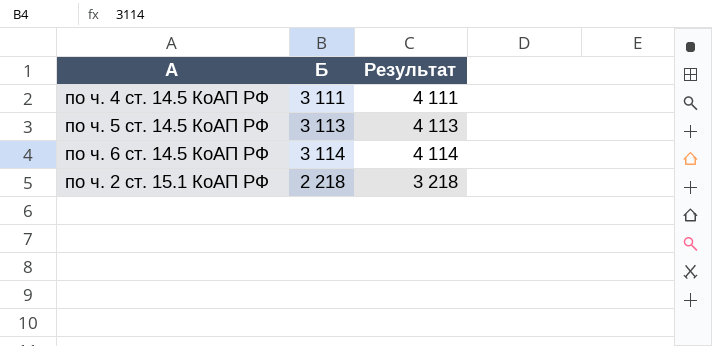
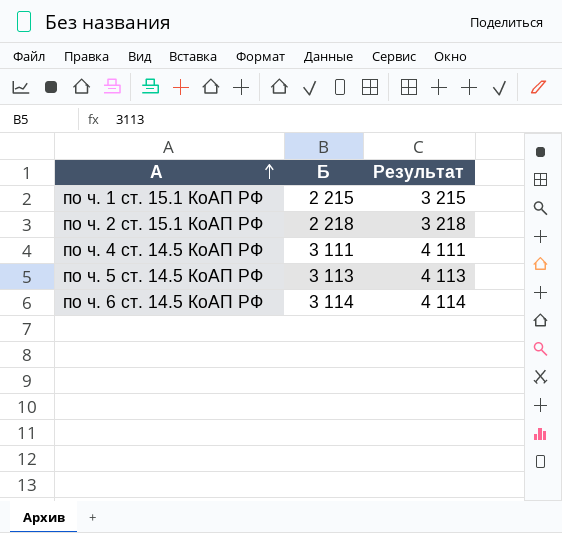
row order: none -> А ascending
row по ч. 1 ст. 15.1 КоАП РФ: none -> 2 215 | 3 215

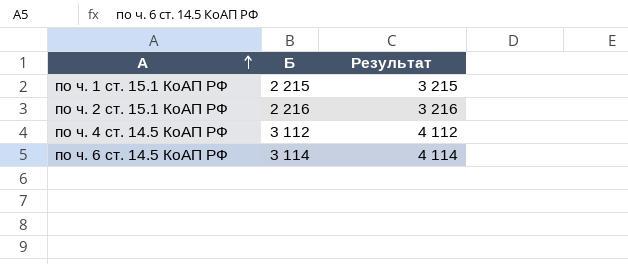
row по ч. 5 ст. 14.5 КоАП РФ: 3 113 | 4 113 -> none
по ч. 2 ст. 15.1 КоАП РФ | Б: 2 218 -> 2 216
по ч. 2 ст. 15.1 КоАП РФ | Результат: 3 218 -> 3 216
по ч. 4 ст. 14.5 КоАП РФ | Б: 3 111 -> 3 112
по ч. 4 ст. 14.5 КоАП РФ | Результат: 4 111 -> 4 112

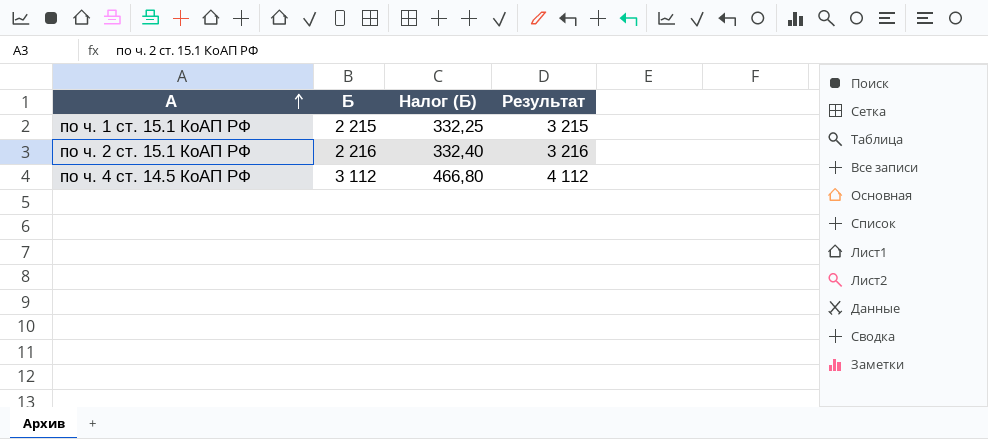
column Налог (Б) | formula: none -> [Б] * 0,15
row по ч. 6 ст. 14.5 КоАП РФ: 3 114 | 4 114 -> none

